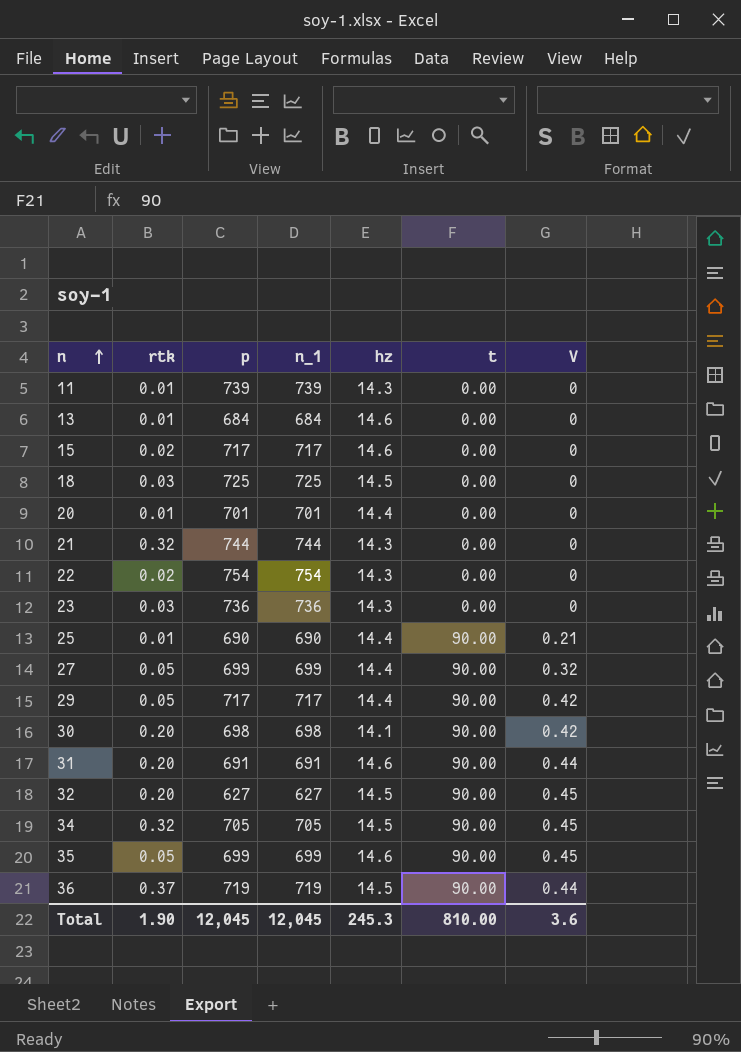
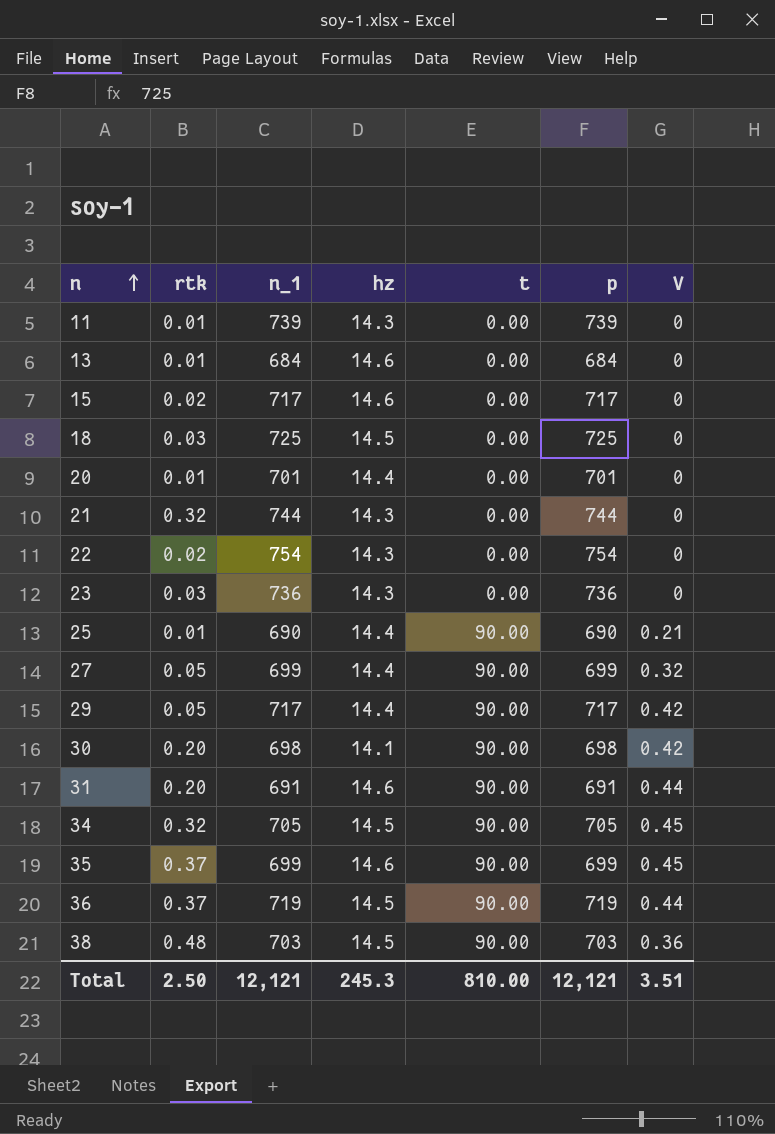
column p | position: 3 -> 6
row 32: 0.20 | 627 | 627 | 14.5 | 90.00 | 0.45 -> none
35 | rtk: 0.05 -> 0.37
row 38: none -> 0.48 | 703 | 14.5 | 90.00 | 703 | 0.36
Total | rtk: 1.90 -> 2.50
Total | n_1: 12,045 -> 12,121
Total | p: 12,045 -> 12,121
Total | V: 3.6 -> 3.51

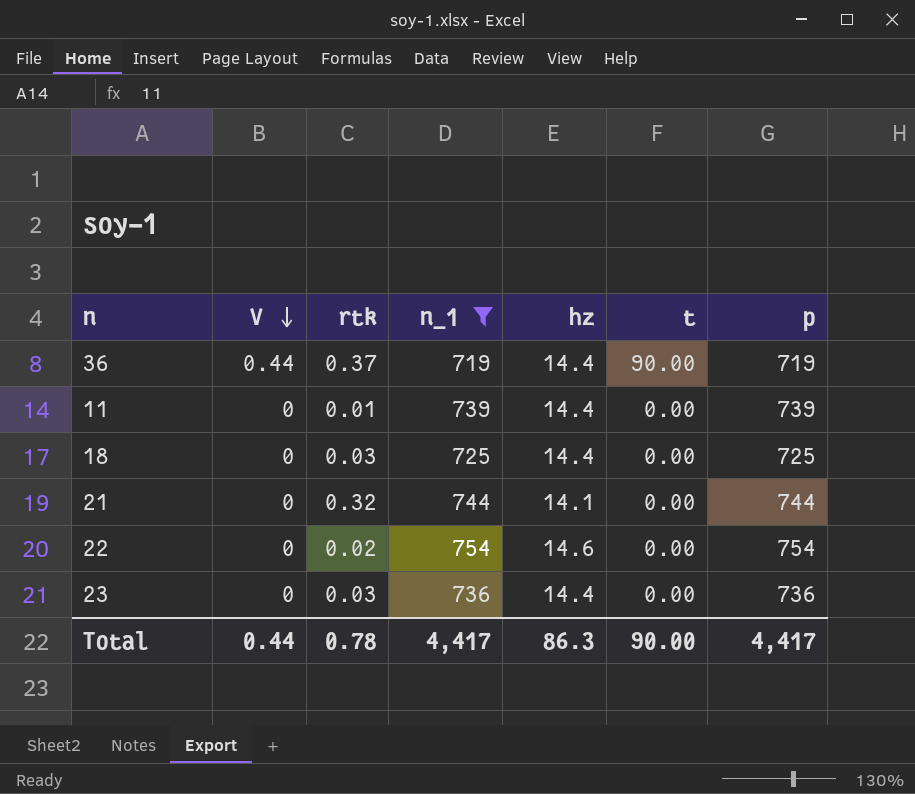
filter: none -> n_1 >= 719
row order: n ascending -> V descending
column V | position: 7 -> 2
36 | hz: 14.5 -> 14.4
11 | hz: 14.3 -> 14.4
18 | hz: 14.5 -> 14.4
21 | hz: 14.3 -> 14.1
22 | hz: 14.3 -> 14.6
23 | hz: 14.3 -> 14.4
Total | V: 3.51 -> 0.44
Total | rtk: 2.50 -> 0.78
Total | n_1: 12,121 -> 4,417
Total | hz: 245.3 -> 86.3
Total | t: 810.00 -> 90.00
Total | p: 12,121 -> 4,417

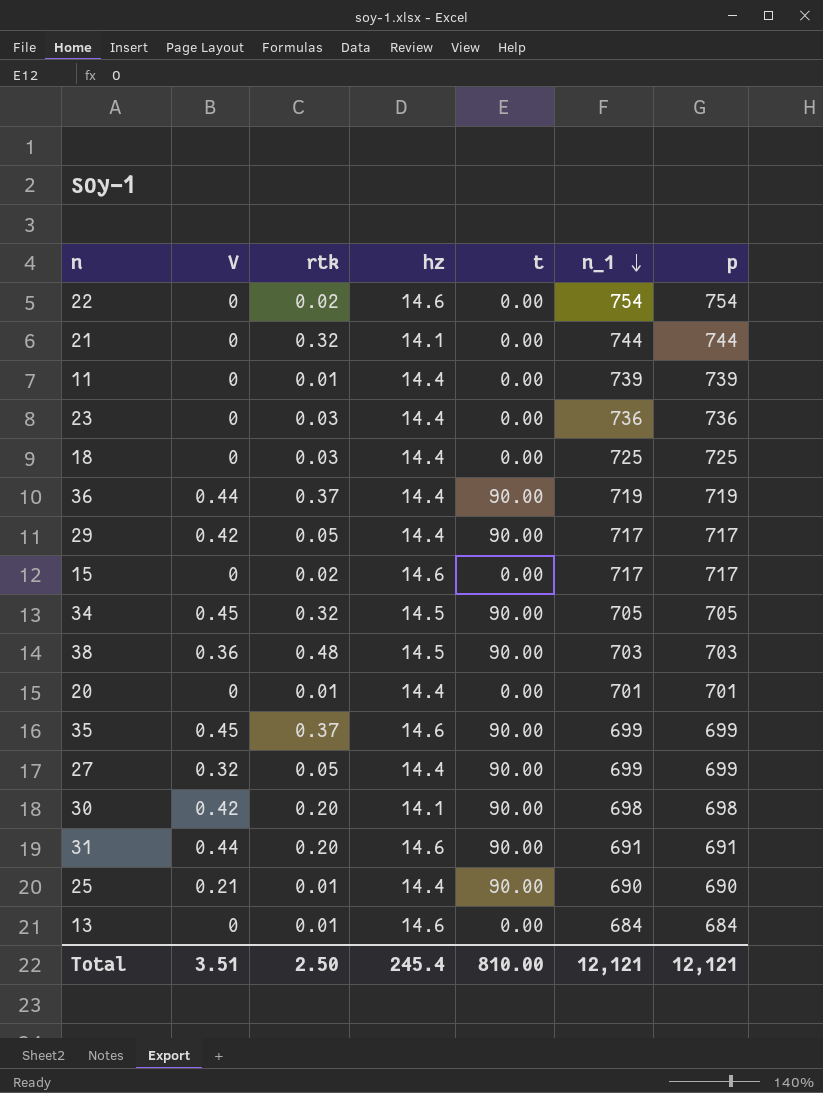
filter: n_1 >= 719 -> none
row order: V descending -> n_1 descending
column n_1 | position: 4 -> 6
Total | V: 0.44 -> 3.51
Total | rtk: 0.78 -> 2.50
Total | hz: 86.3 -> 245.4
Total | t: 90.00 -> 810.00
Total | n_1: 4,417 -> 12,121
Total | p: 4,417 -> 12,121

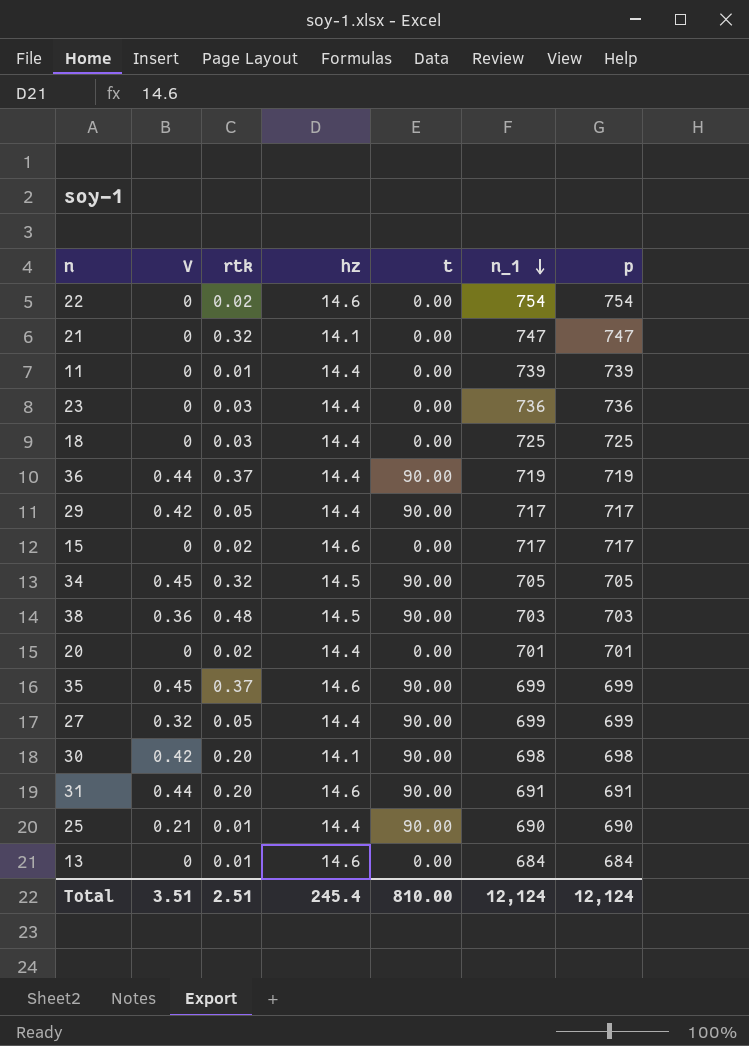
21 | n_1: 744 -> 747
21 | p: 744 -> 747
20 | rtk: 0.01 -> 0.02
Total | rtk: 2.50 -> 2.51
Total | n_1: 12,121 -> 12,124
Total | p: 12,121 -> 12,124

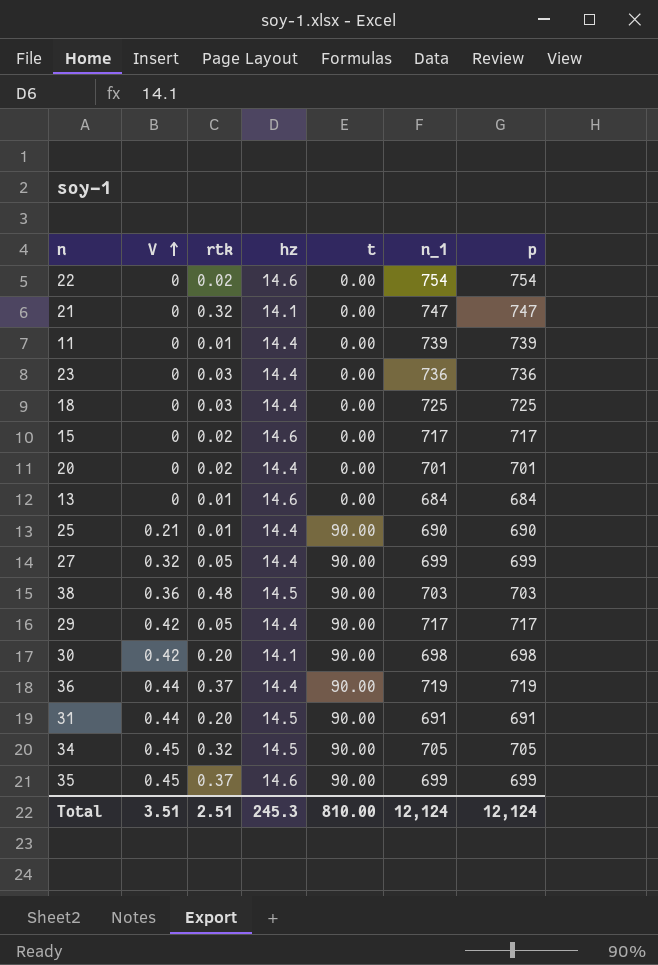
row order: n_1 descending -> V ascending
31 | hz: 14.6 -> 14.5
Total | hz: 245.4 -> 245.3

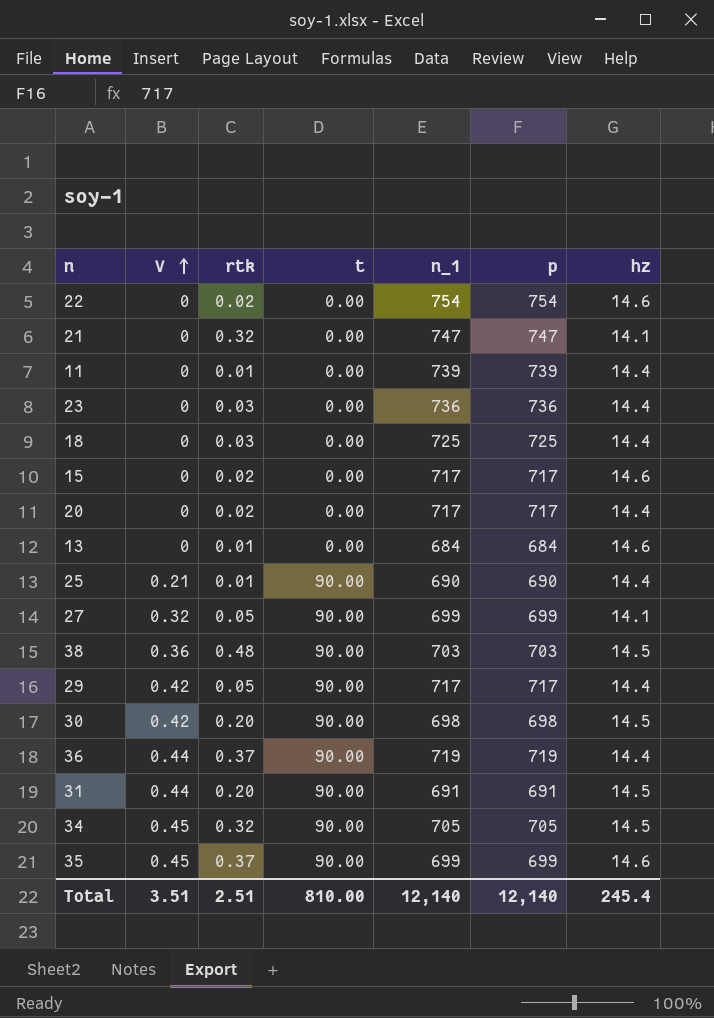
column hz | position: 4 -> 7
20 | n_1: 701 -> 717
20 | p: 701 -> 717
27 | hz: 14.4 -> 14.1
30 | hz: 14.1 -> 14.5
Total | n_1: 12,124 -> 12,140
Total | p: 12,124 -> 12,140
Total | hz: 245.3 -> 245.4

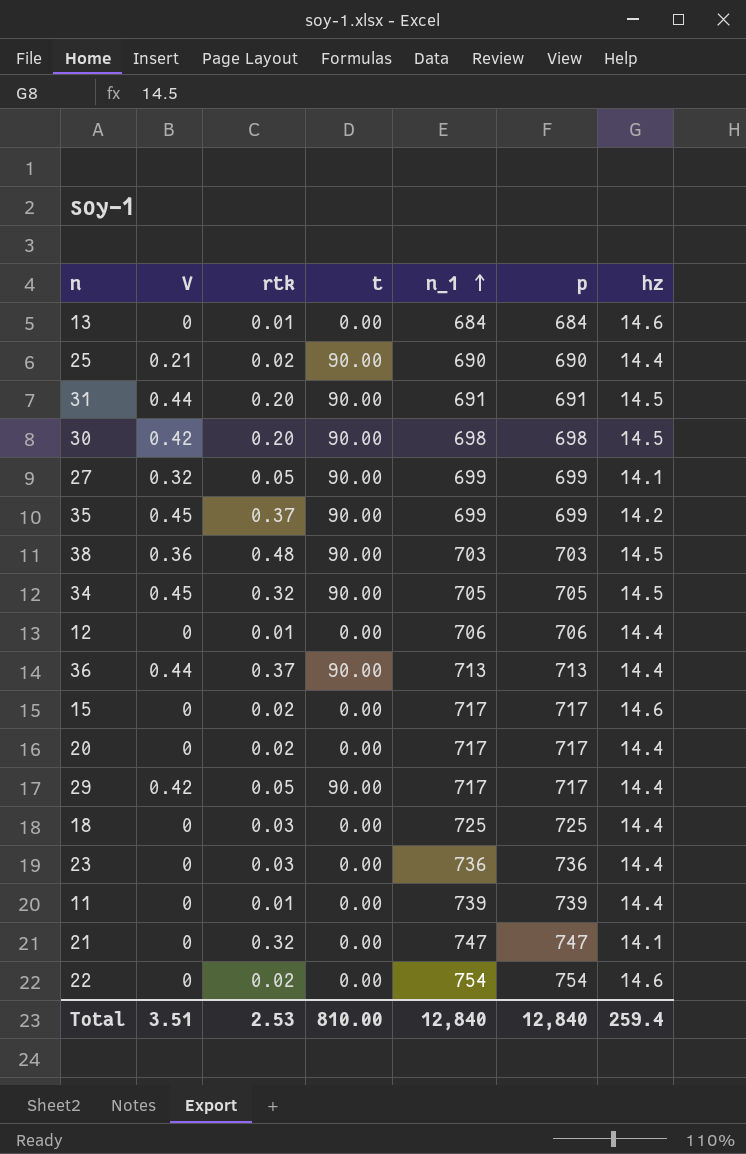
row order: V ascending -> n_1 ascending
25 | rtk: 0.01 -> 0.02
35 | hz: 14.6 -> 14.2
row 12: none -> 0 | 0.01 | 0.00 | 706 | 706 | 14.4
36 | n_1: 719 -> 713
36 | p: 719 -> 713
Total | rtk: 2.51 -> 2.53
Total | n_1: 12,140 -> 12,840
Total | p: 12,140 -> 12,840
Total | hz: 245.4 -> 259.4

